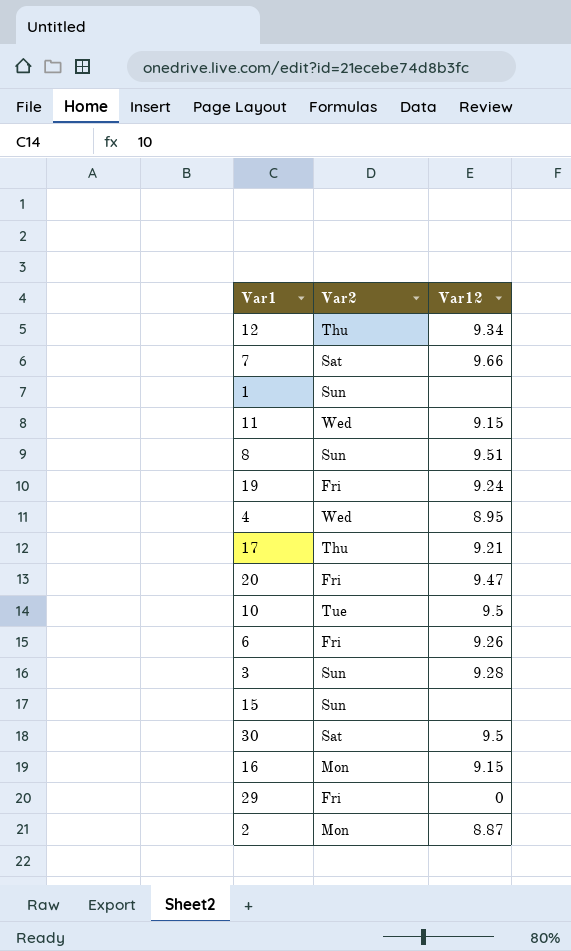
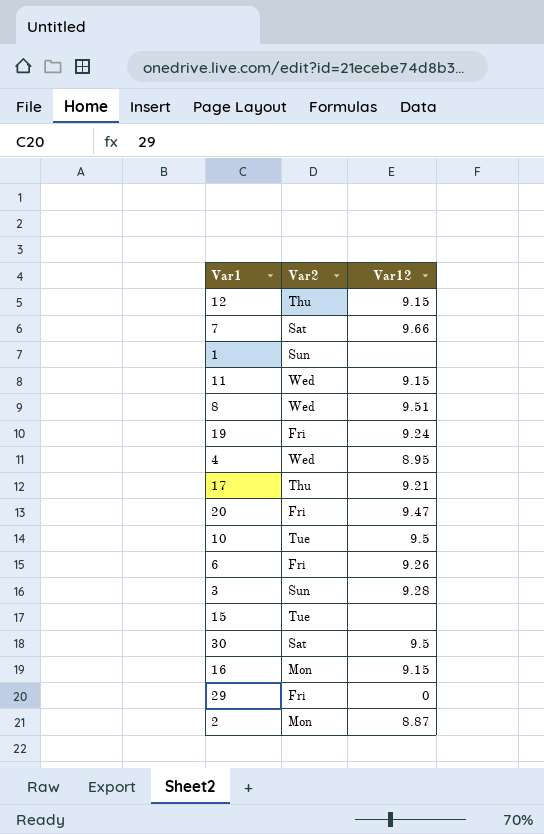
12 | Var12: 9.34 -> 9.15
8 | Var2: Sun -> Wed
15 | Var2: Sun -> Tue

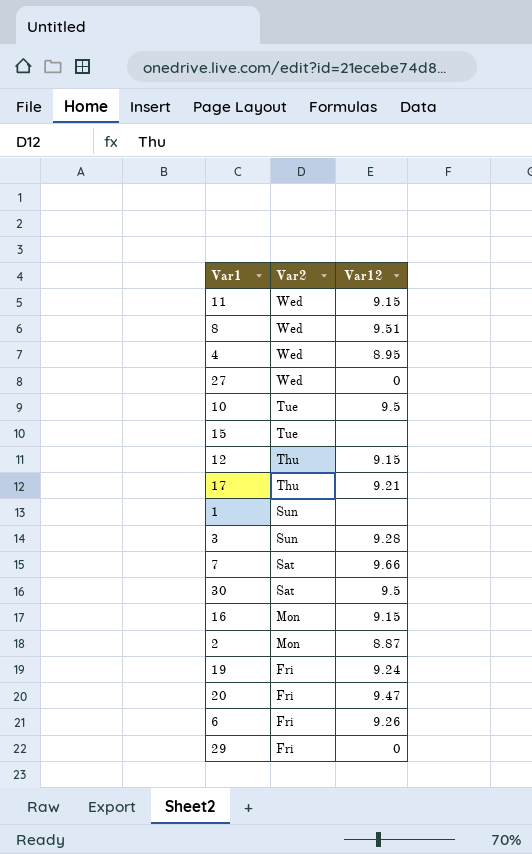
row order: none -> Var2 descending
row 27: none -> Wed | 0

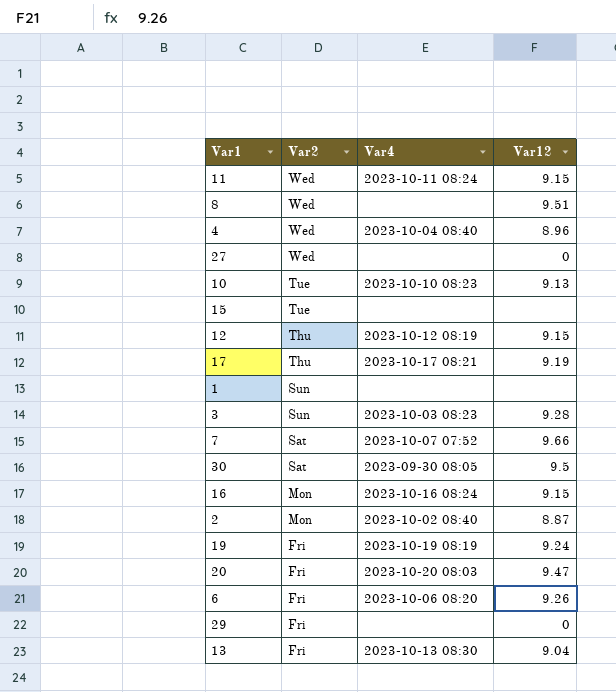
column Var4 | position: none -> 3
4 | Var12: 8.95 -> 8.96
10 | Var12: 9.5 -> 9.13
17 | Var12: 9.21 -> 9.19
row 13: none -> Fri | 2023-10-13 08:30 | 9.04

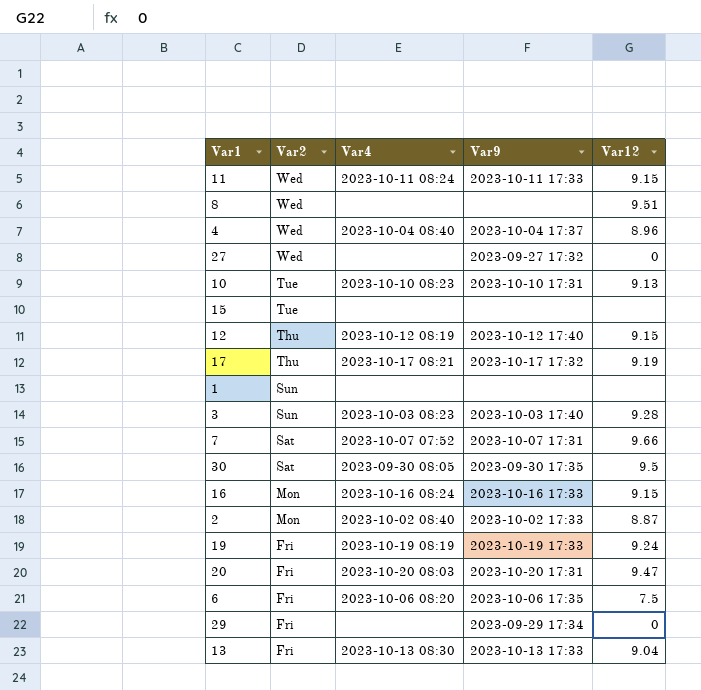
column Var9 | position: none -> 4
6 | Var12: 9.26 -> 7.5

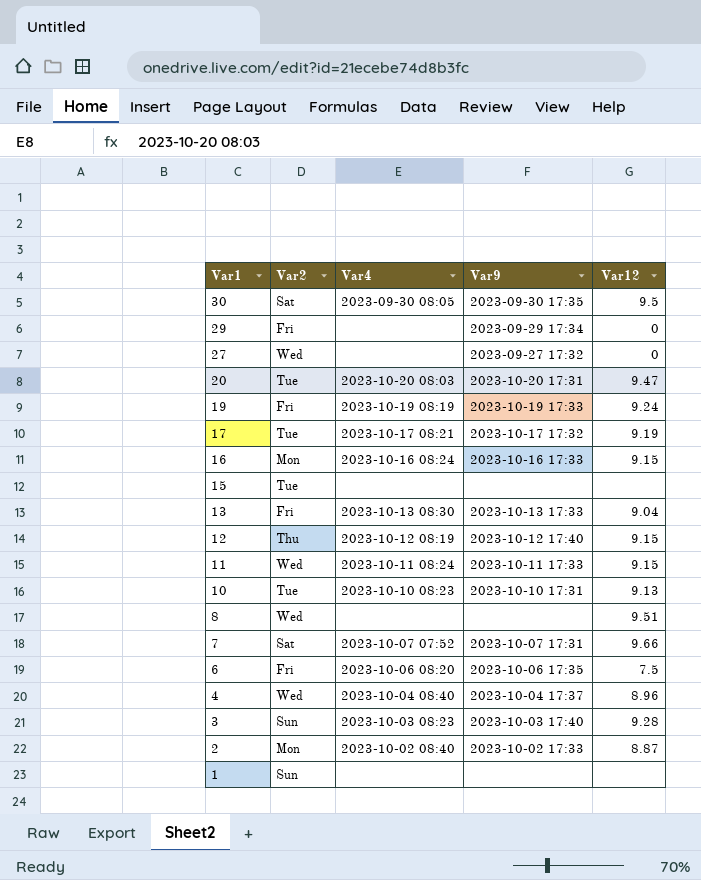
row order: Var2 descending -> Var1 descending
20 | Var2: Fri -> Tue
17 | Var2: Thu -> Tue

